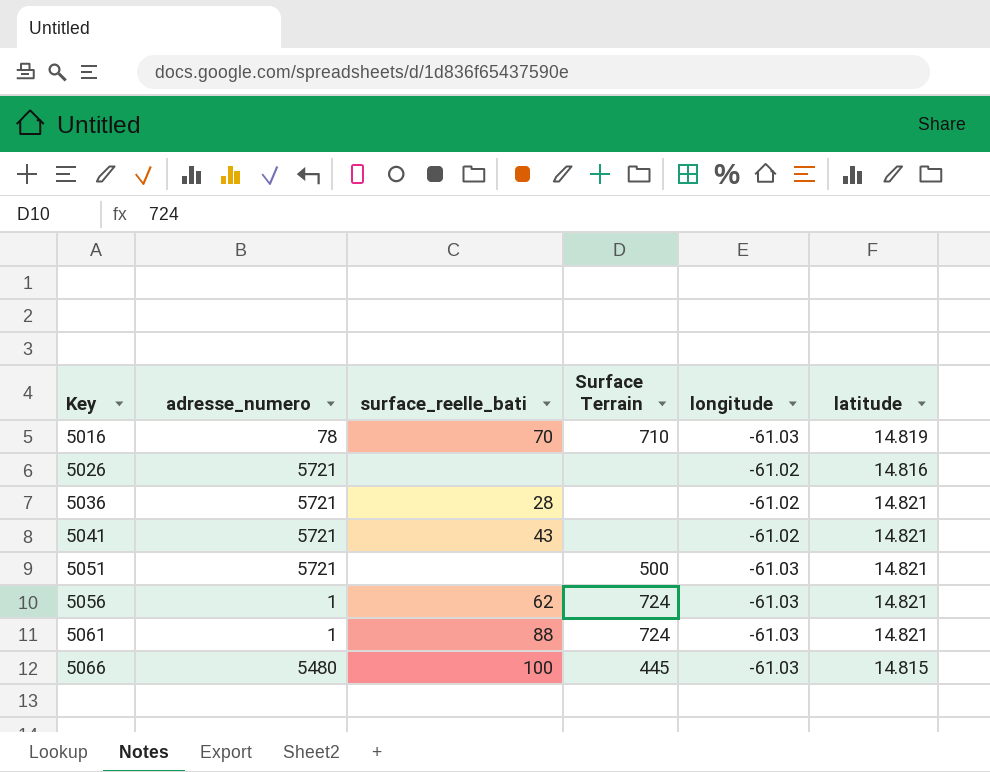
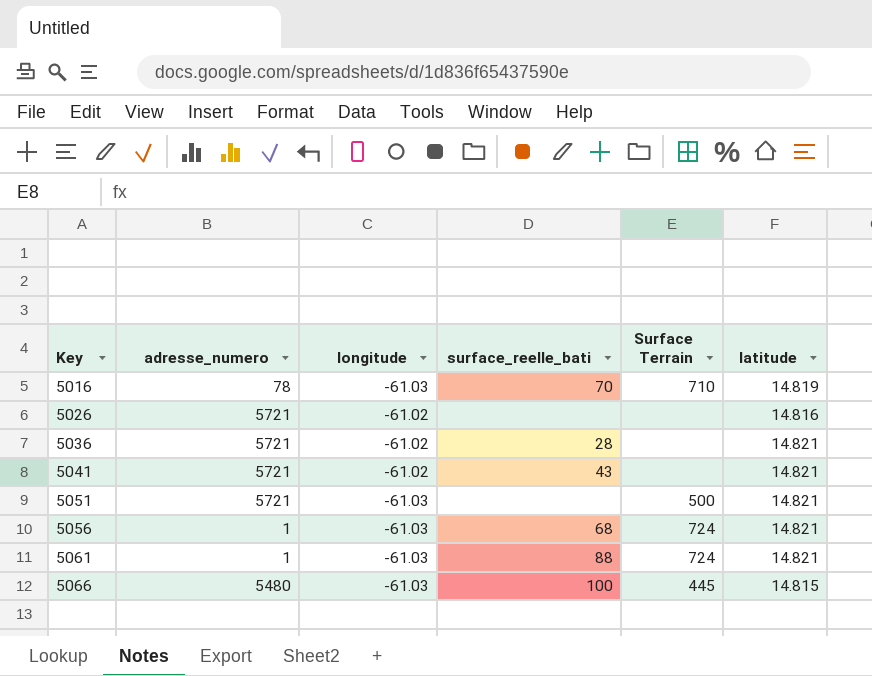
column longitude | position: 5 -> 3
5056 | surface_reelle_bati: 62 -> 68

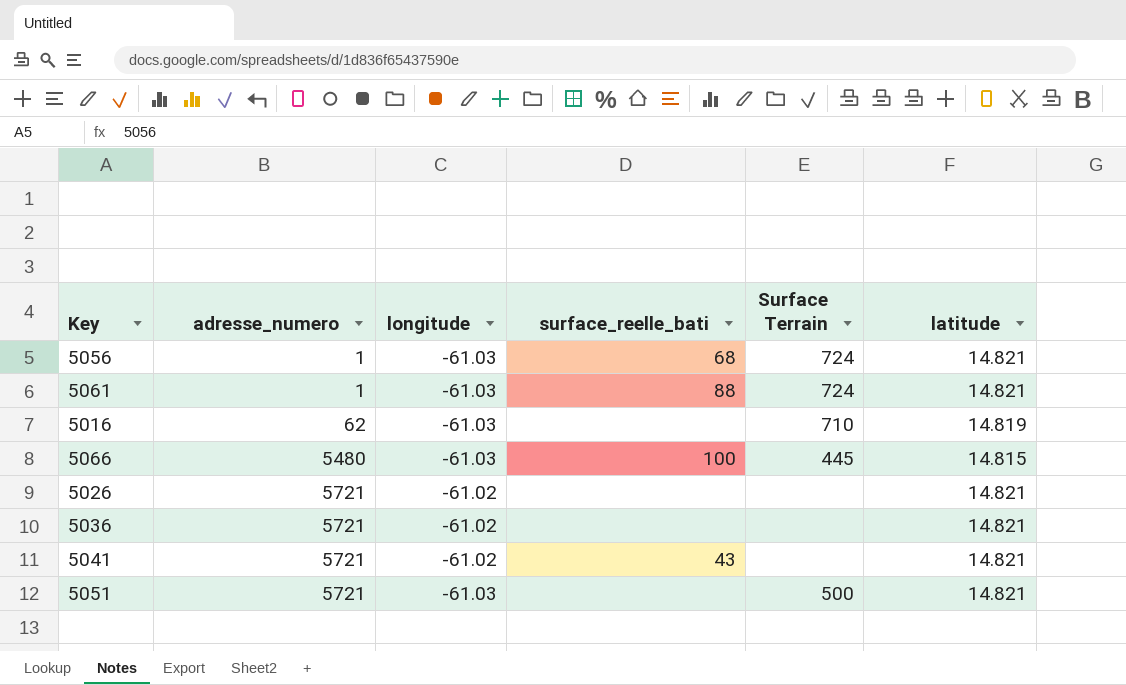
row order: Key ascending -> adresse_numero ascending
5016 | adresse_numero: 78 -> 62
5016 | surface_reelle_bati: 70 -> none
5026 | latitude: 14.816 -> 14.821
5036 | surface_reelle_bati: 28 -> none

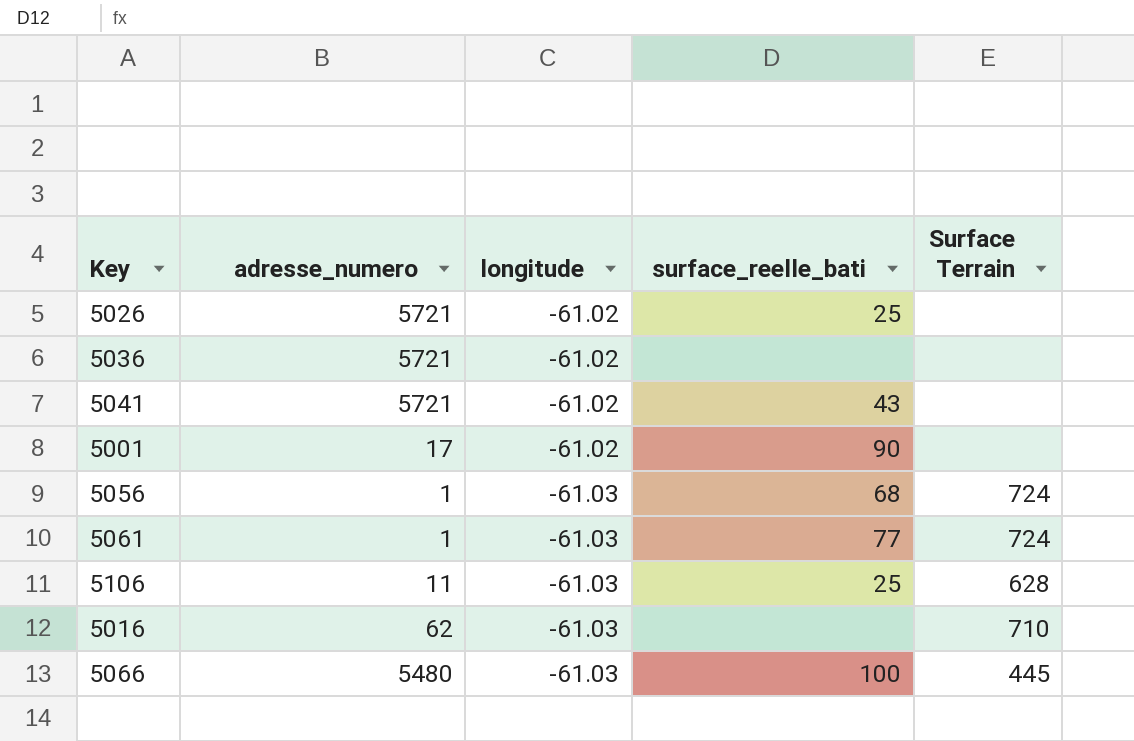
row order: adresse_numero ascending -> longitude descending
column latitude | position: 6 -> none
row 5051: 5721 | -61.03 | none | 500 | 14.821 -> none
5026 | surface_reelle_bati: none -> 25
row 5001: none -> 17 | -61.02 | 90 | none
5061 | surface_reelle_bati: 88 -> 77
row 5106: none -> 11 | -61.03 | 25 | 628

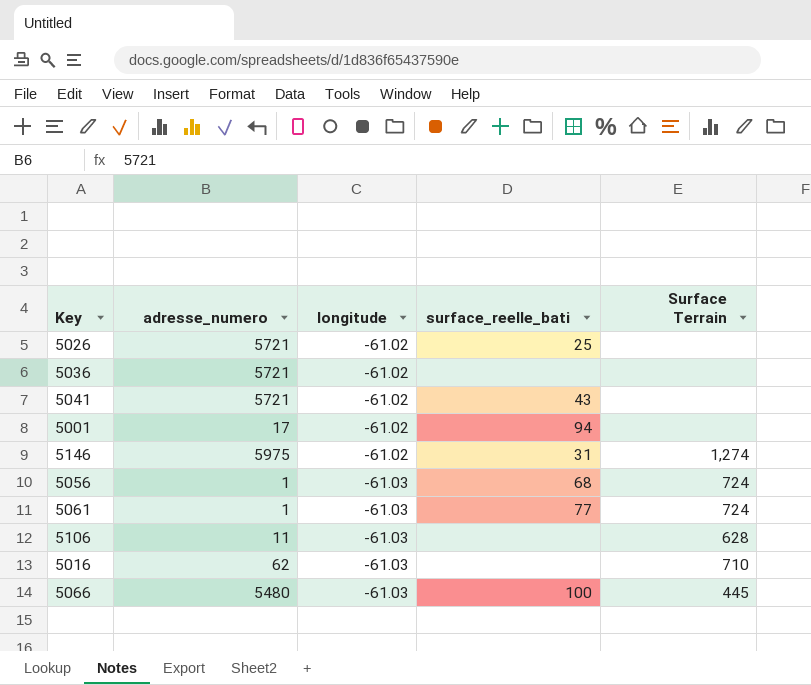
5001 | surface_reelle_bati: 90 -> 94
row 5146: none -> 5975 | -61.02 | 31 | 1,274
5106 | surface_reelle_bati: 25 -> none

